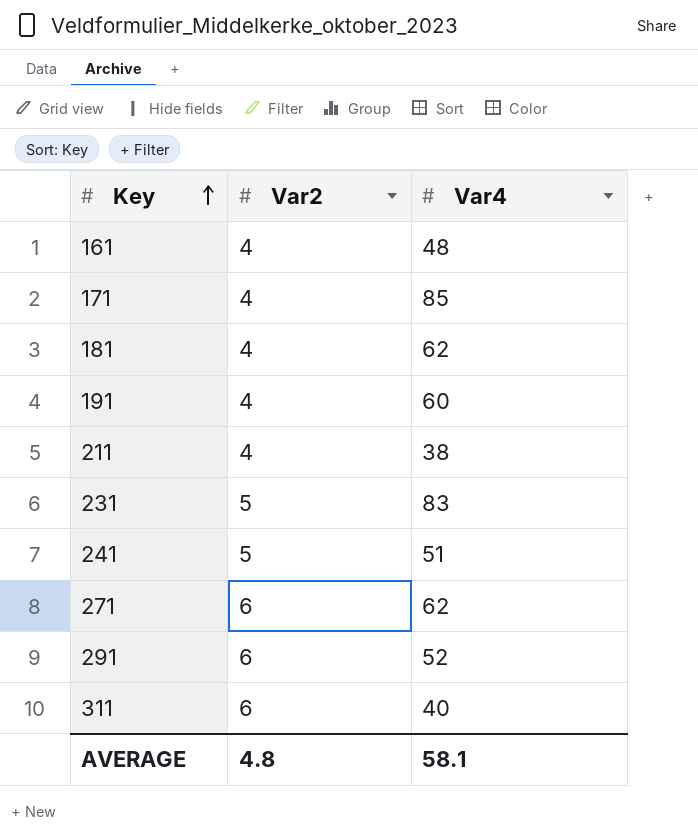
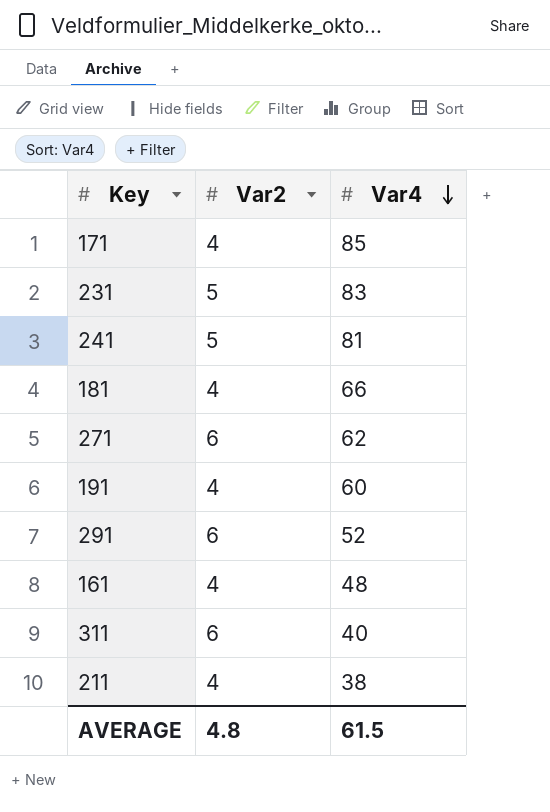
row order: Key ascending -> Var4 descending
241 | Var4: 51 -> 81
181 | Var4: 62 -> 66
AVERAGE | Var4: 58.1 -> 61.5

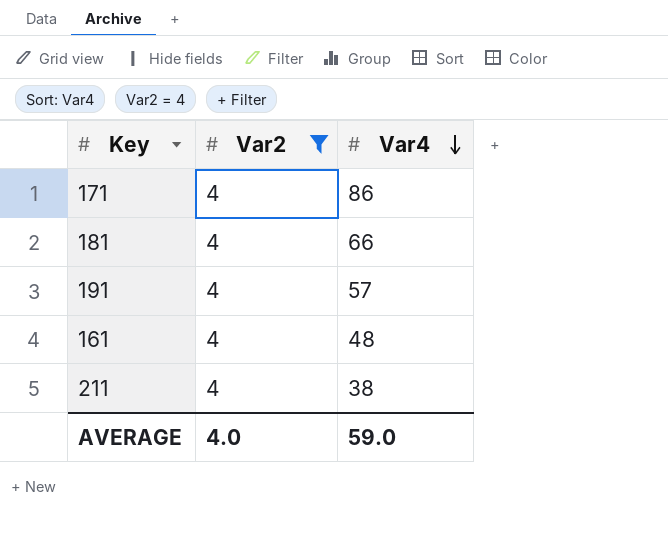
filter: none -> Var2 = 4
171 | Var4: 85 -> 86
191 | Var4: 60 -> 57
AVERAGE | Var2: 4.8 -> 4.0
AVERAGE | Var4: 61.5 -> 59.0

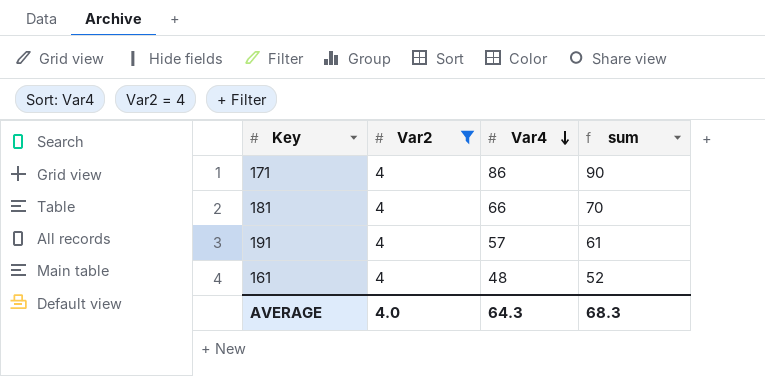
column sum | formula: none -> [Var2] + [Var4]
row 211: 4 | 38 -> none
AVERAGE | Var4: 59.0 -> 64.3

